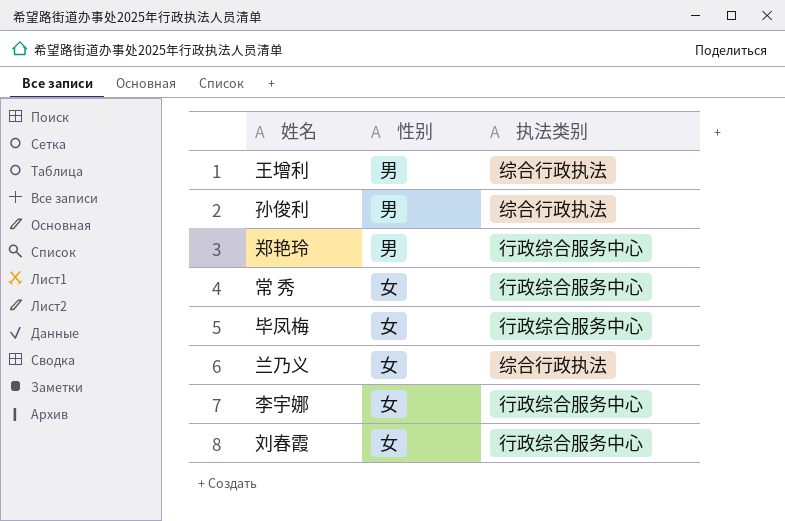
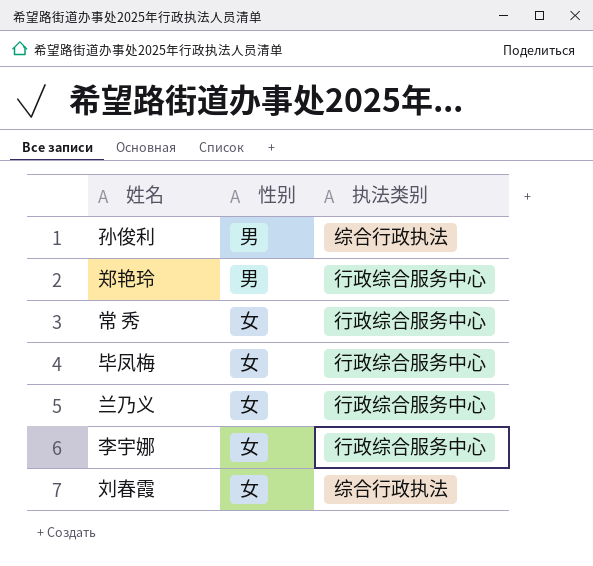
row 王增利: 男 | 综合行政执法 -> none
兰乃义 | 执法类别: 综合行政执法 -> 行政综合服务中心
刘春霞 | 执法类别: 行政综合服务中心 -> 综合行政执法

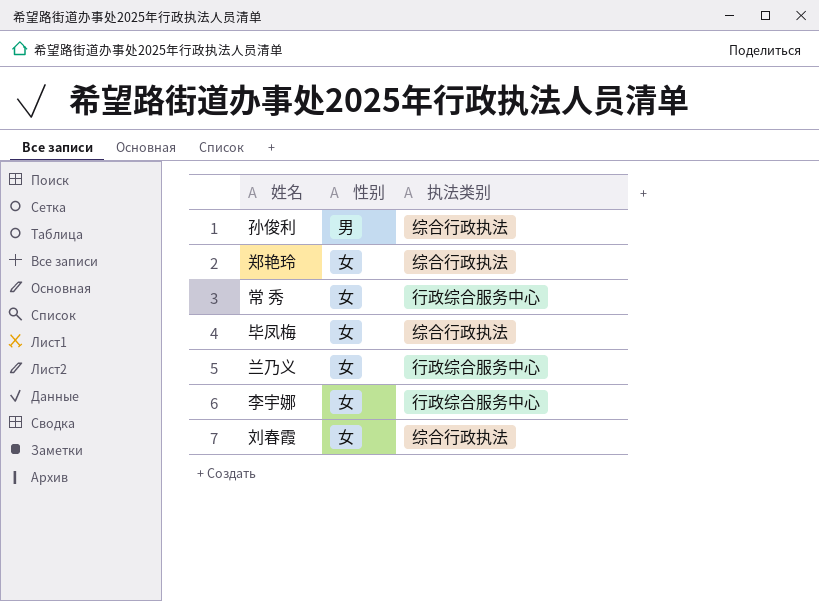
郑艳玲 | 性别: 男 -> 女
郑艳玲 | 执法类别: 行政综合服务中心 -> 综合行政执法
毕凤梅 | 执法类别: 行政综合服务中心 -> 综合行政执法

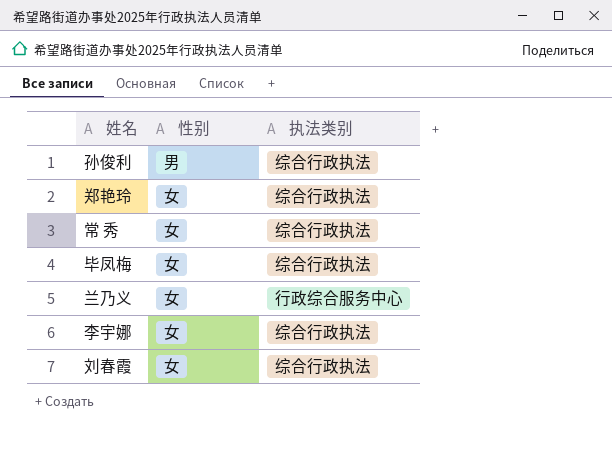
常 秀 | 执法类别: 行政综合服务中心 -> 综合行政执法
李宇娜 | 执法类别: 行政综合服务中心 -> 综合行政执法

